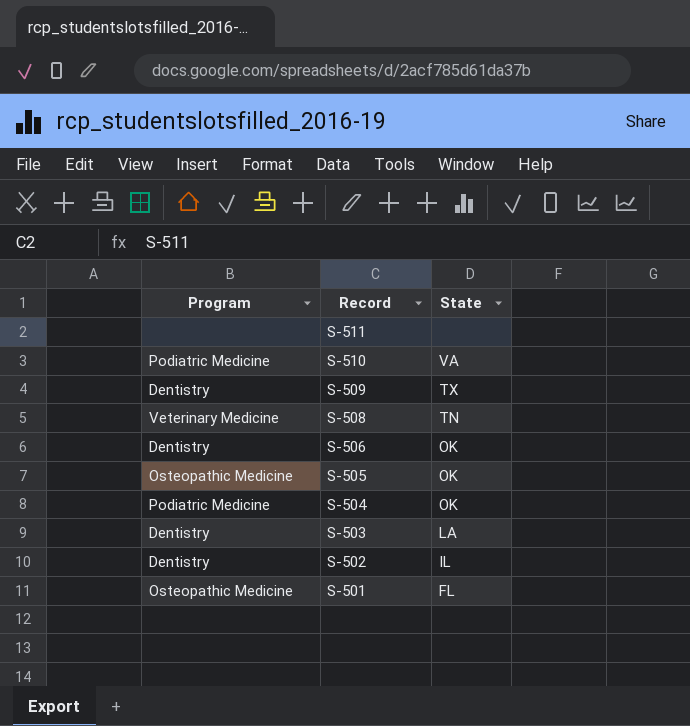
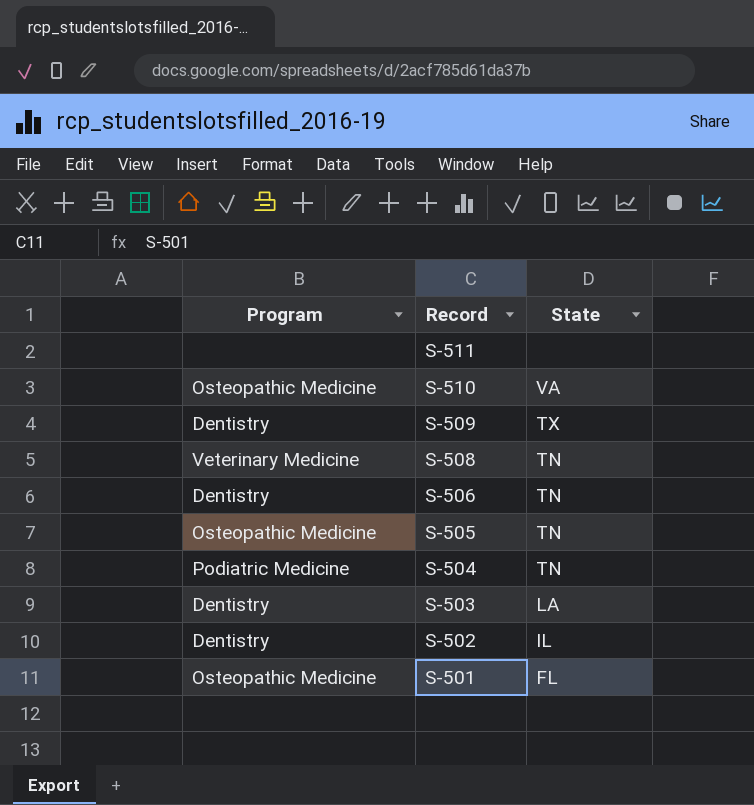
S-510 | Program: Podiatric Medicine -> Osteopathic Medicine
S-506 | State: OK -> TN
S-505 | State: OK -> TN
S-504 | State: OK -> TN

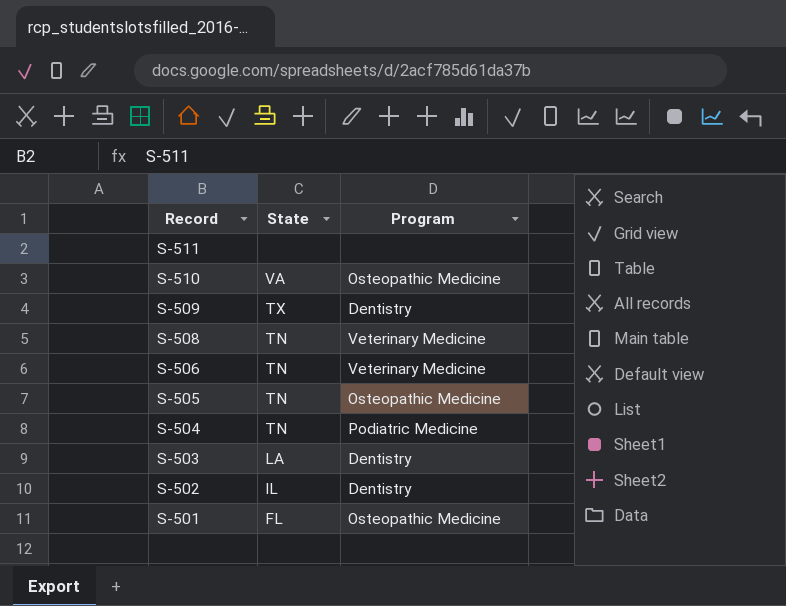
column Program | position: 1 -> 3
S-506 | Program: Dentistry -> Veterinary Medicine

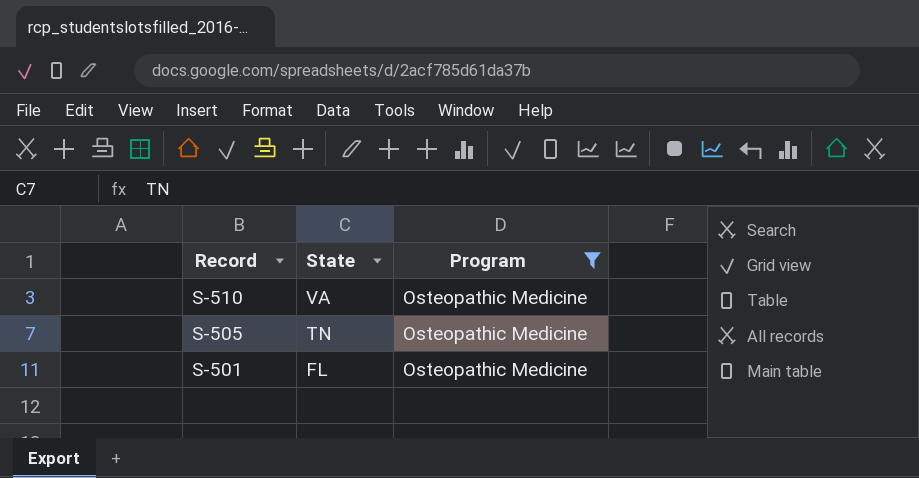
filter: none -> Program = Osteopathic Medicine

